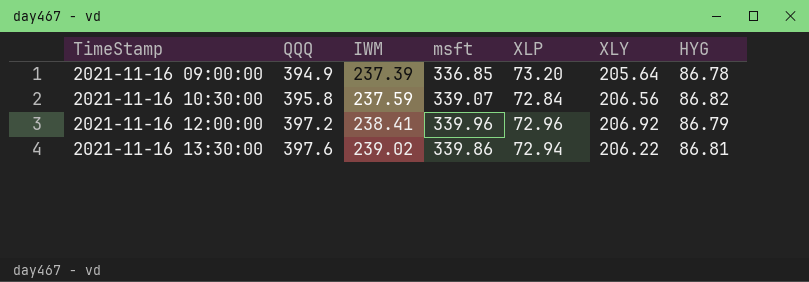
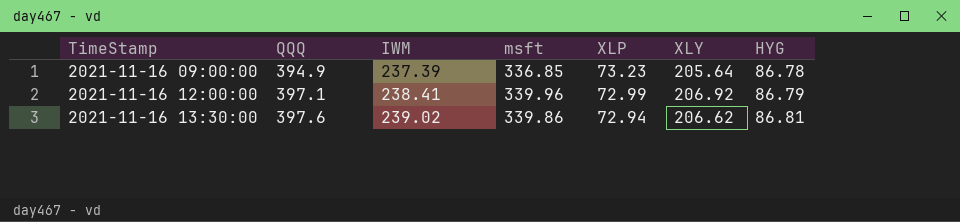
row 2021-11-16 10:30:00: 395.8 | 237.59 | 339.07 | 72.84 | 206.56 | 86.82 -> none
2021-11-16 09:00:00 | XLP: 73.20 -> 73.23
2021-11-16 12:00:00 | QQQ: 397.2 -> 397.1
2021-11-16 12:00:00 | XLP: 72.96 -> 72.99
2021-11-16 13:30:00 | XLY: 206.22 -> 206.62

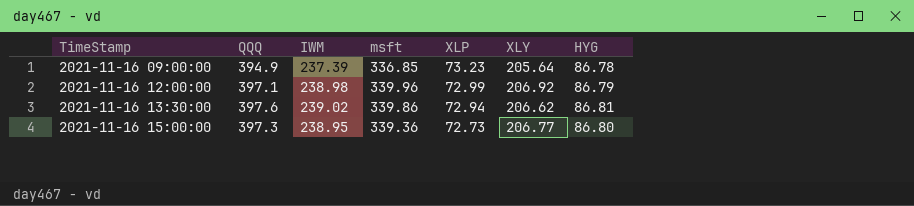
2021-11-16 12:00:00 | IWM: 238.41 -> 238.98
row 2021-11-16 15:00:00: none -> 397.3 | 238.95 | 339.36 | 72.73 | 206.77 | 86.80

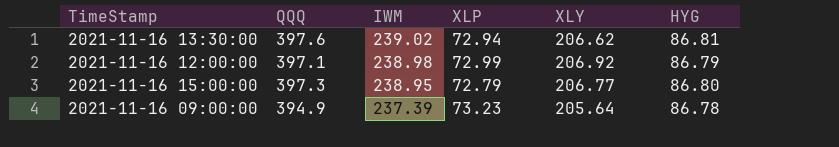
row order: TimeStamp ascending -> IWM descending
column msft | position: 4 -> none
2021-11-16 15:00:00 | XLP: 72.73 -> 72.79

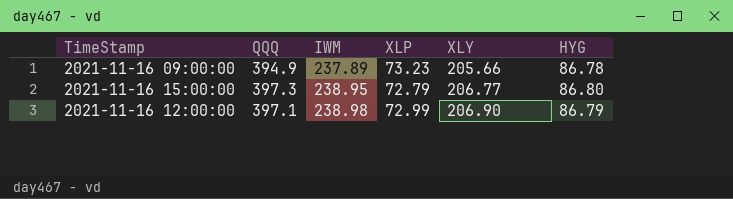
row order: IWM descending -> IWM ascending
row 2021-11-16 13:30:00: 397.6 | 239.02 | 72.94 | 206.62 | 86.81 -> none
2021-11-16 09:00:00 | IWM: 237.39 -> 237.89
2021-11-16 09:00:00 | XLY: 205.64 -> 205.66
2021-11-16 12:00:00 | XLY: 206.92 -> 206.90

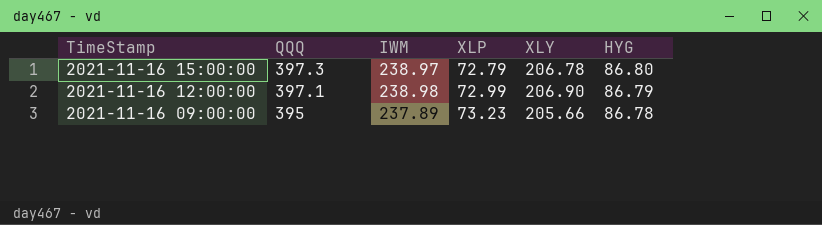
row order: IWM ascending -> TimeStamp descending
2021-11-16 15:00:00 | IWM: 238.95 -> 238.97
2021-11-16 15:00:00 | XLY: 206.77 -> 206.78
2021-11-16 09:00:00 | QQQ: 394.9 -> 395

